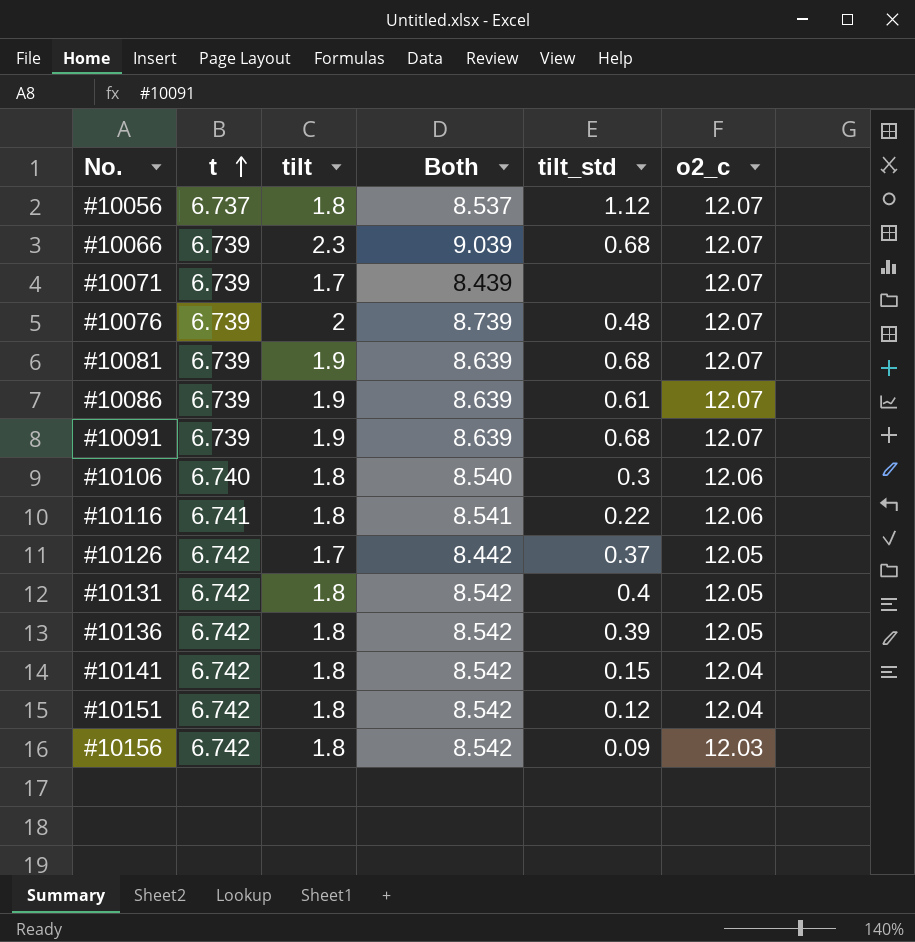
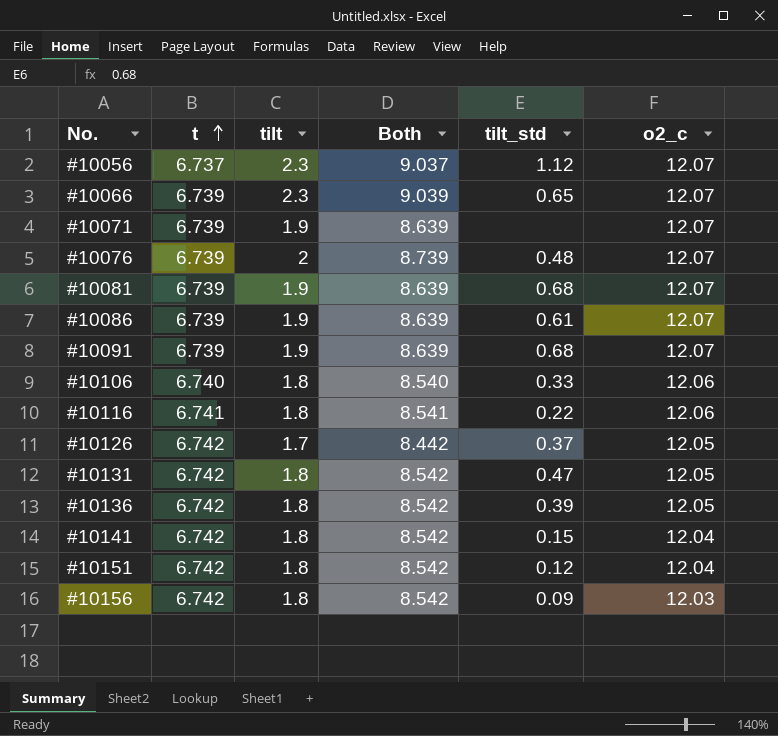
#10056 | tilt: 1.8 -> 2.3
#10056 | Both: 8.537 -> 9.037
#10066 | tilt_std: 0.68 -> 0.65
#10071 | tilt: 1.7 -> 1.9
#10071 | Both: 8.439 -> 8.639
#10106 | tilt_std: 0.3 -> 0.33
#10131 | tilt_std: 0.4 -> 0.47

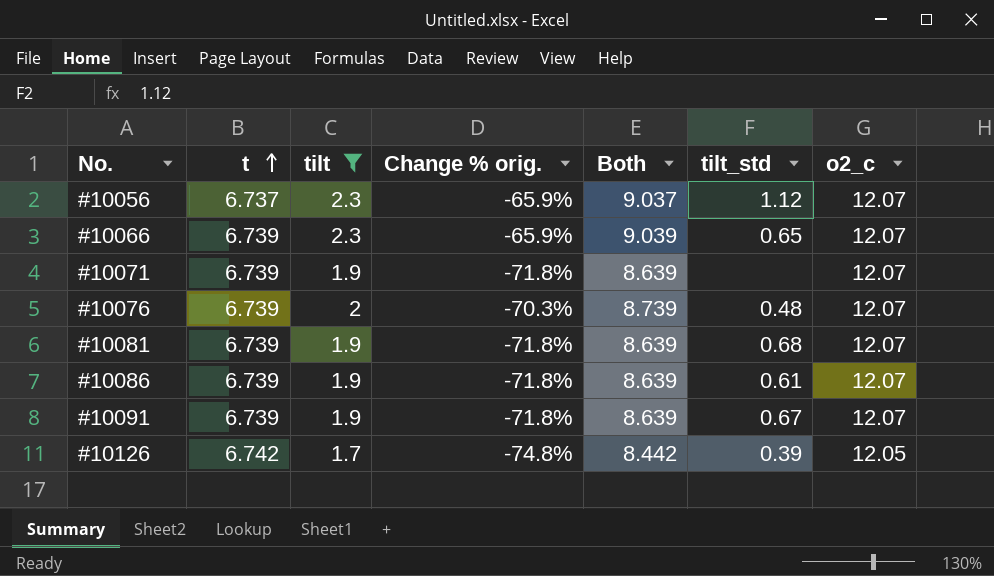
filter: none -> tilt != 1.8
column Change % orig. | formula: none -> ([tilt] - [t]) / [t]
#10091 | tilt_std: 0.68 -> 0.67
#10126 | tilt_std: 0.37 -> 0.39

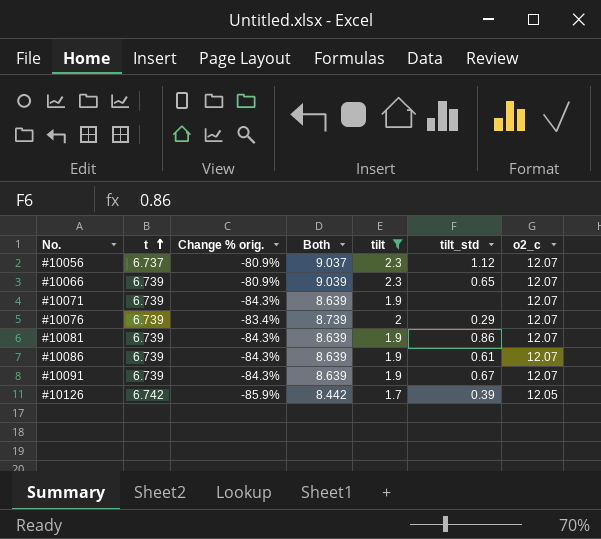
column Change % orig. | formula: ([tilt] - [t]) / [t] -> ([tilt] - [o2_c]) / [o2_c]
column tilt | position: 3 -> 5
#10076 | tilt_std: 0.48 -> 0.29
#10081 | tilt_std: 0.68 -> 0.86

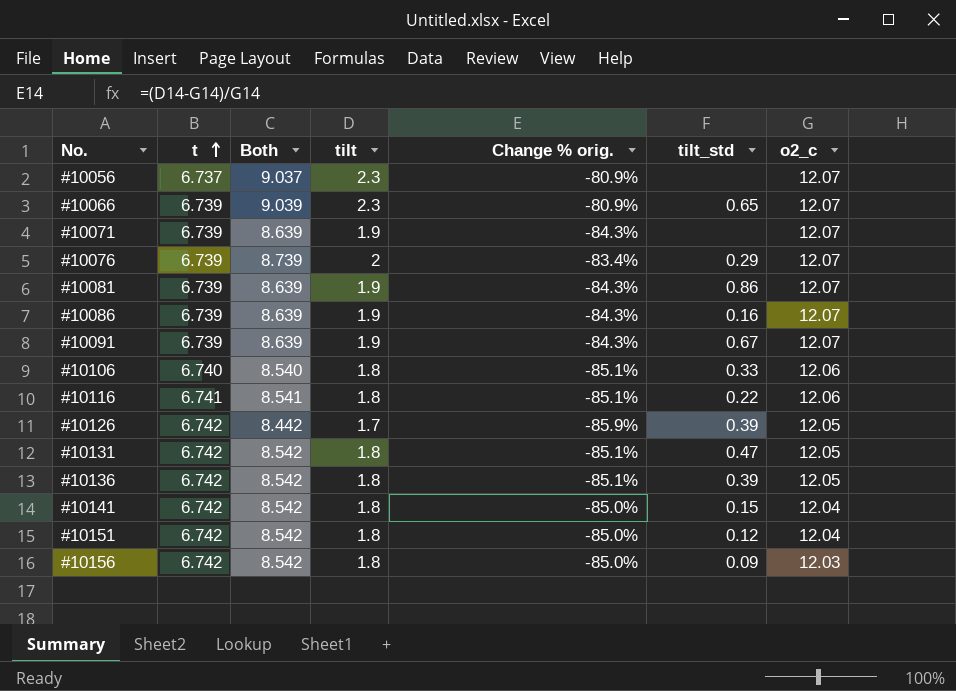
filter: tilt != 1.8 -> none
column Change % orig. | position: 3 -> 5
#10056 | tilt_std: 1.12 -> none
#10086 | tilt_std: 0.61 -> 0.16

